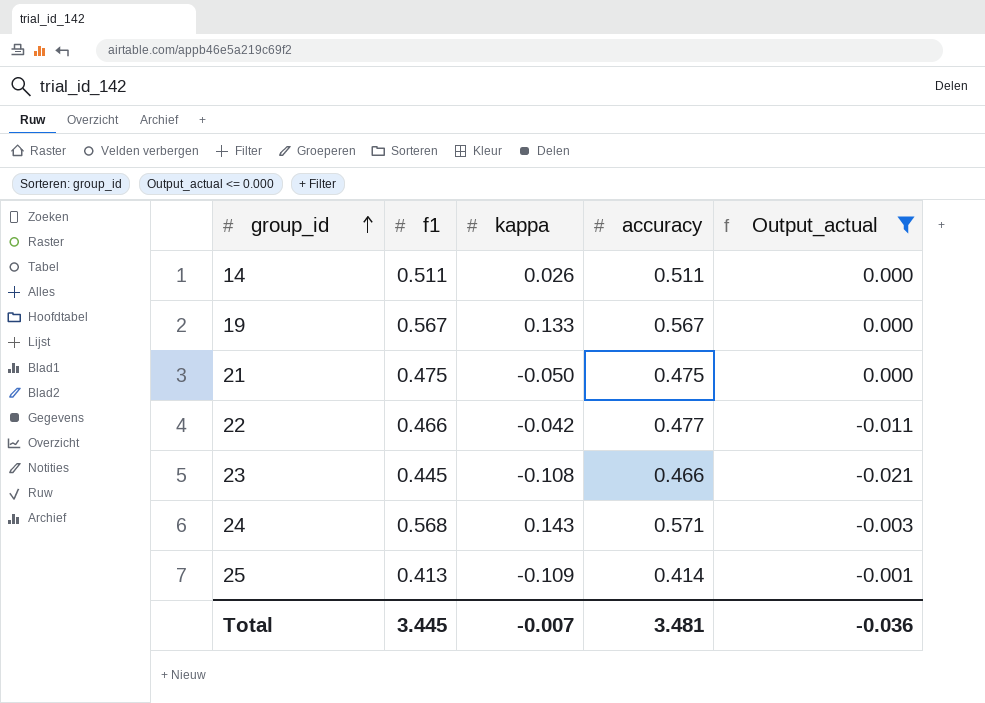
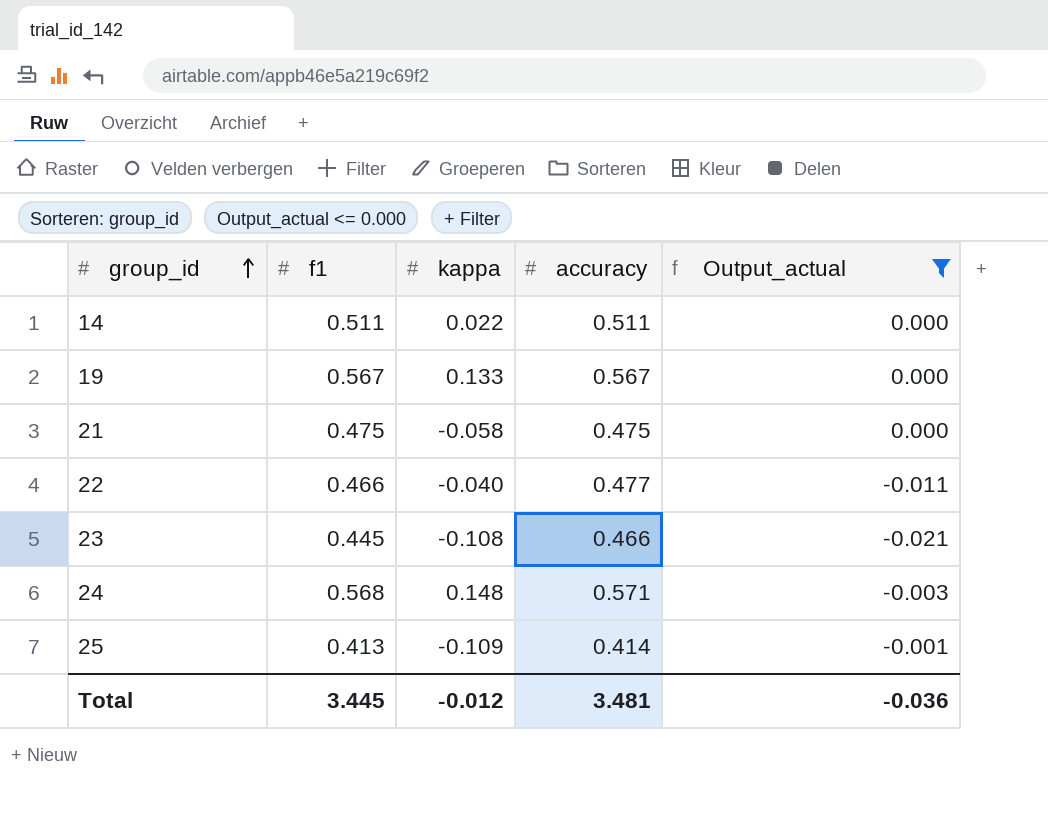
14 | kappa: 0.026 -> 0.022
21 | kappa: -0.050 -> -0.058
22 | kappa: -0.042 -> -0.040
24 | kappa: 0.143 -> 0.148
Total | kappa: -0.007 -> -0.012

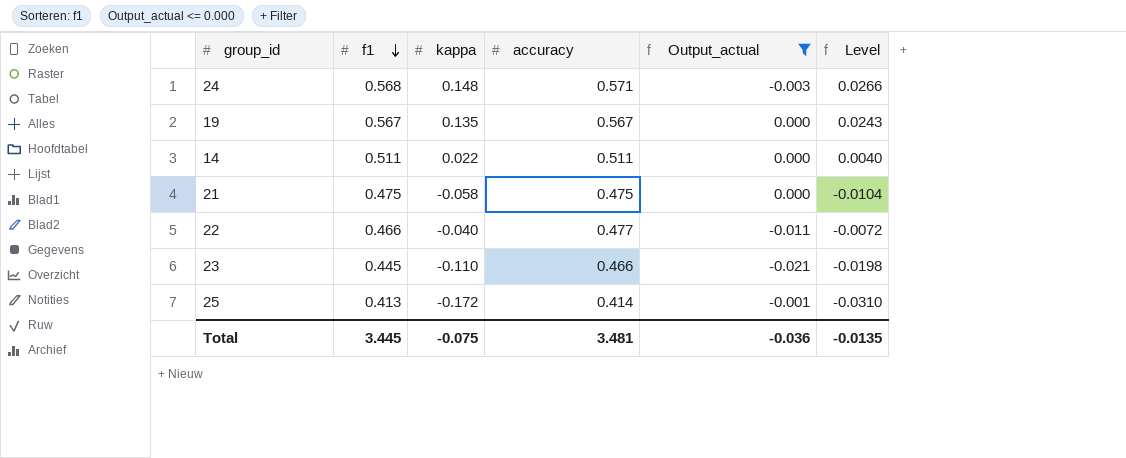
row order: group_id ascending -> f1 descending
column Level | formula: none -> [kappa] * 0.18
19 | kappa: 0.133 -> 0.135
23 | kappa: -0.108 -> -0.110
25 | kappa: -0.109 -> -0.172
Total | kappa: -0.012 -> -0.075

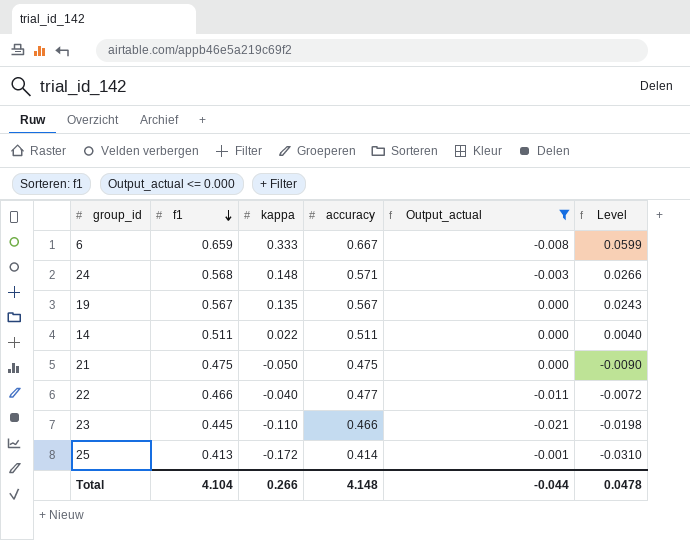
row 6: none -> 0.659 | 0.333 | 0.667 | -0.008 | 0.0599
21 | kappa: -0.058 -> -0.050
21 | Level: -0.0104 -> -0.0090
Total | f1: 3.445 -> 4.104
Total | kappa: -0.075 -> 0.266
Total | accuracy: 3.481 -> 4.148
Total | Output_actual: -0.036 -> -0.044
Total | Level: -0.0135 -> 0.0478

